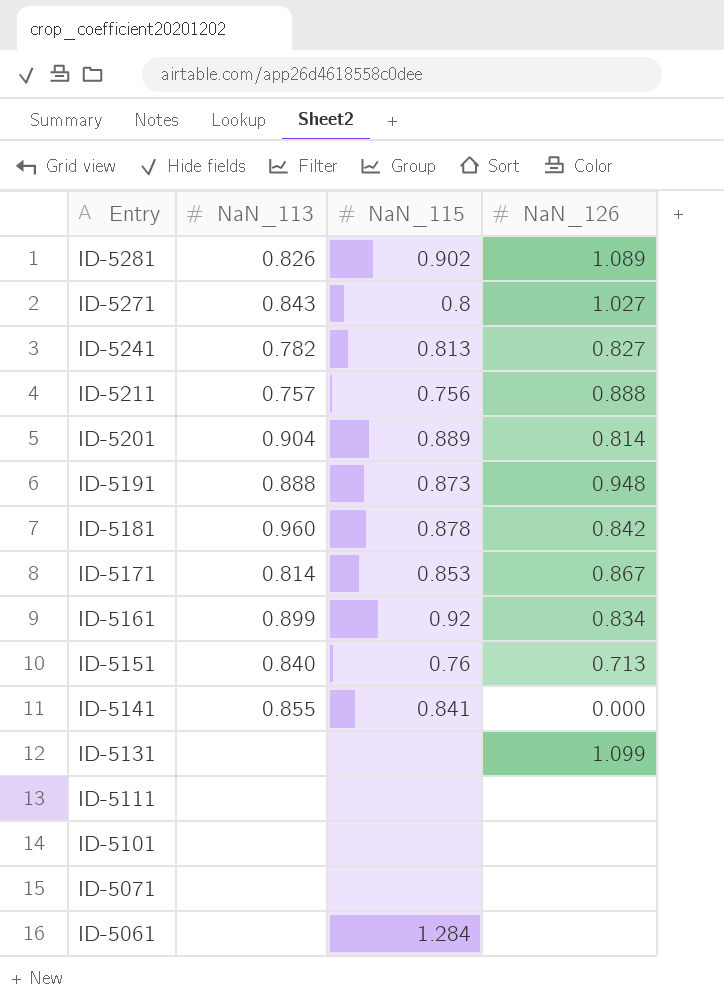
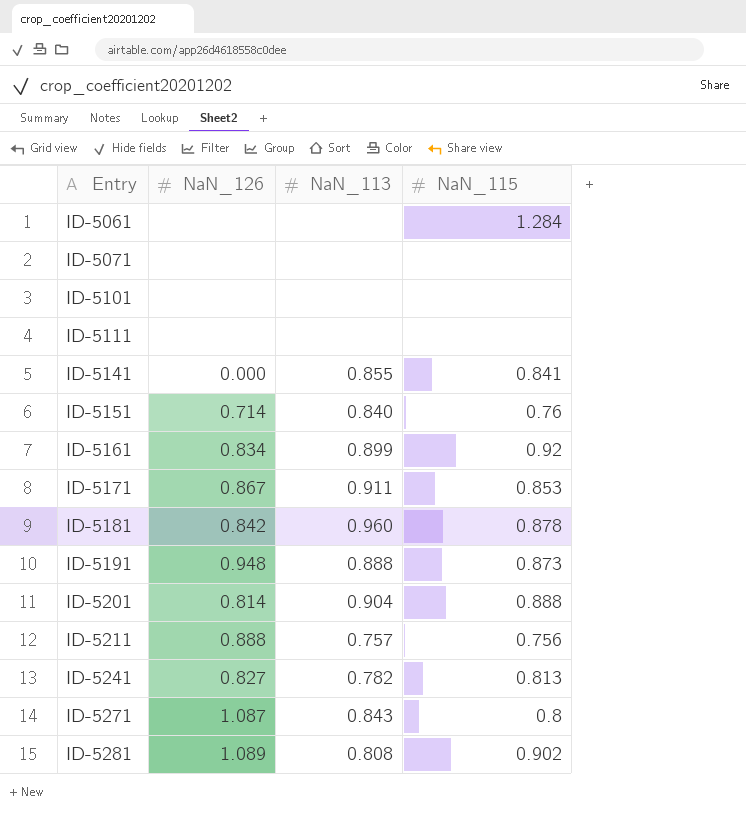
row order: Entry descending -> Entry ascending
column NaN_126 | position: 4 -> 2
row ID-5131: none | none | 1.099 -> none
ID-5151 | NaN_126: 0.713 -> 0.714
ID-5171 | NaN_113: 0.814 -> 0.911
ID-5201 | NaN_115: 0.889 -> 0.888
ID-5271 | NaN_126: 1.027 -> 1.087
ID-5281 | NaN_113: 0.826 -> 0.808

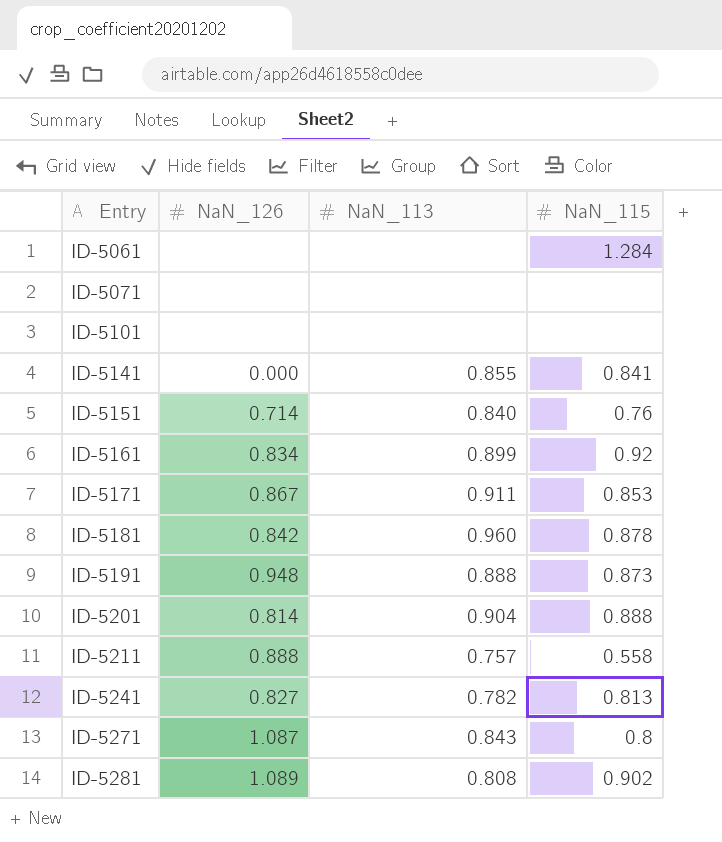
row ID-5111: none | none | none -> none
ID-5211 | NaN_115: 0.756 -> 0.558

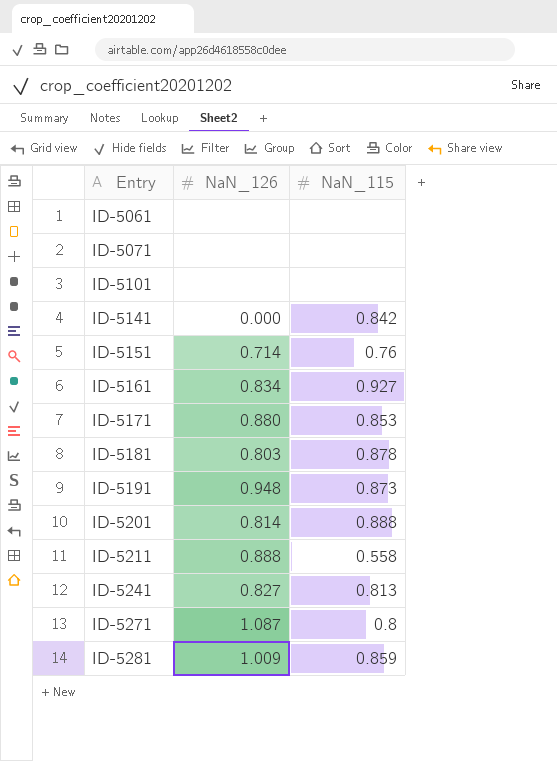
column NaN_113 | position: 3 -> none
ID-5061 | NaN_115: 1.284 -> none
ID-5141 | NaN_115: 0.841 -> 0.842
ID-5161 | NaN_115: 0.92 -> 0.927
ID-5171 | NaN_126: 0.867 -> 0.880
ID-5181 | NaN_126: 0.842 -> 0.803
ID-5281 | NaN_126: 1.089 -> 1.009
ID-5281 | NaN_115: 0.902 -> 0.859

